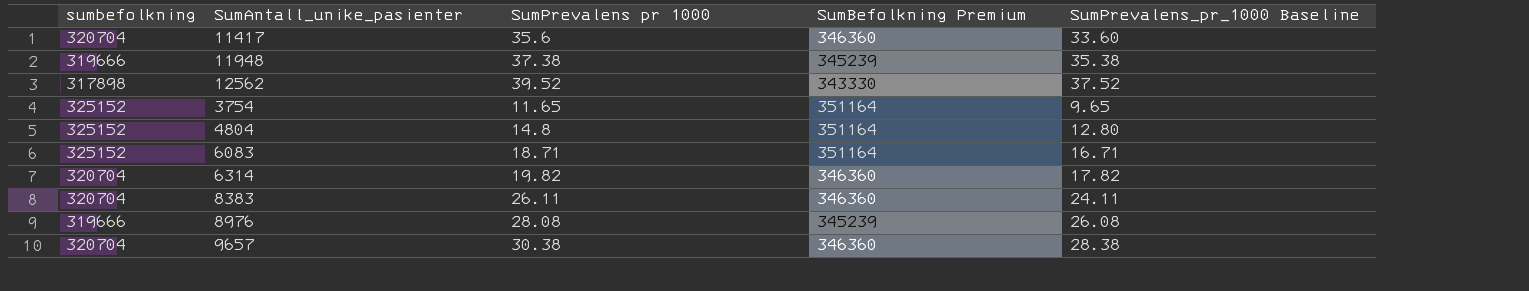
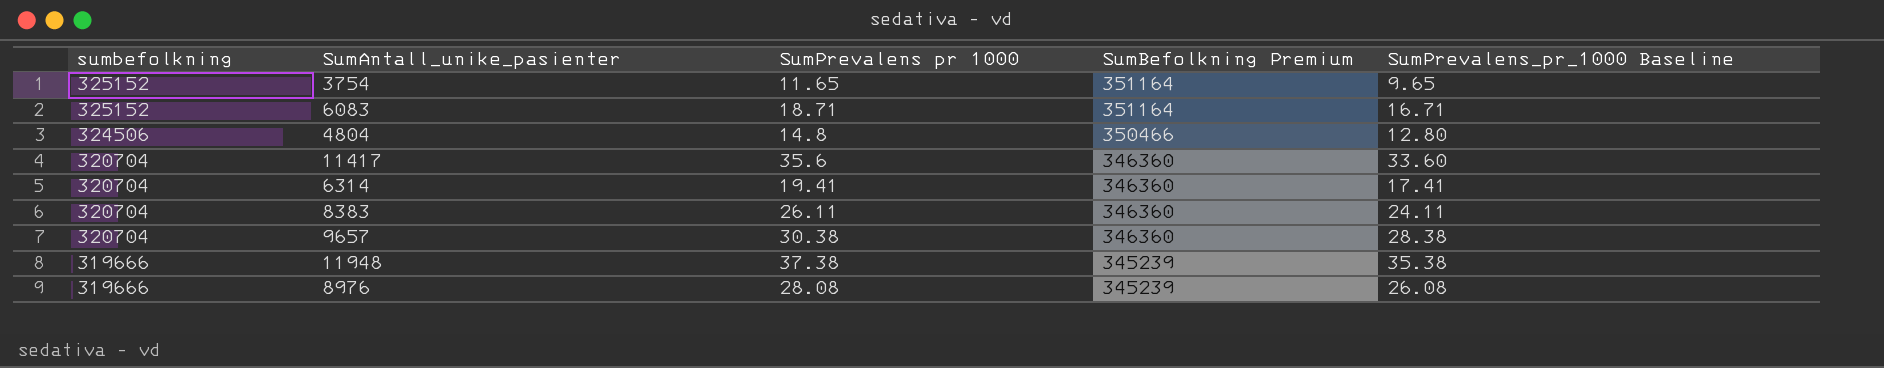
row order: none -> sumbefolkning descending
row 12562: 317898 | 39.52 | 343330 | 37.52 -> none
4804 | sumbefolkning: 325152 -> 324506
4804 | SumBefolkning Premium: 351164 -> 350466
6314 | SumPrevalens pr 1000: 19.82 -> 19.41
6314 | SumPrevalens_pr_1000 Baseline: 17.82 -> 17.41

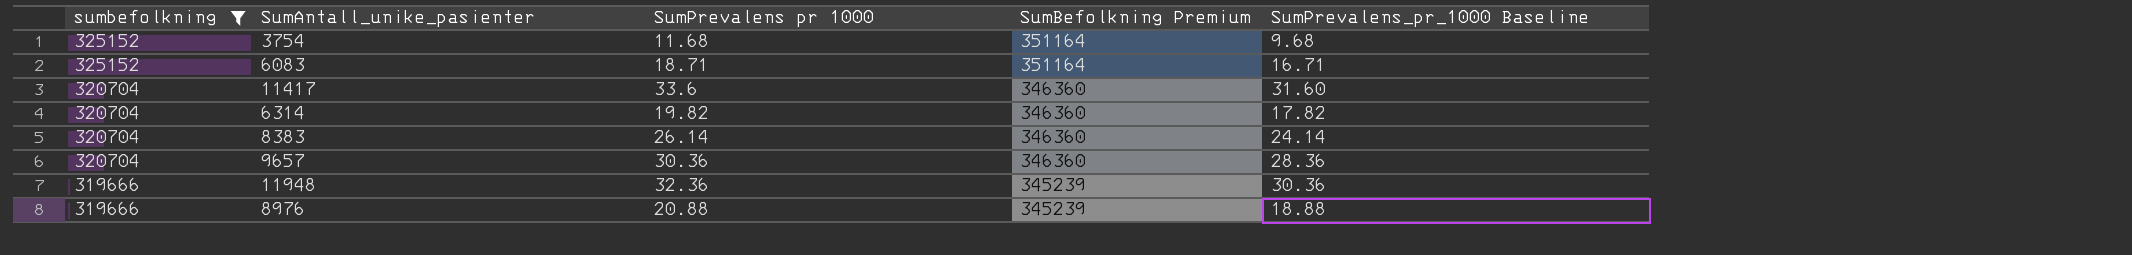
filter: none -> sumbefolkning != 324506
3754 | SumPrevalens pr 1000: 11.65 -> 11.68
3754 | SumPrevalens_pr_1000 Baseline: 9.65 -> 9.68
11417 | SumPrevalens pr 1000: 35.6 -> 33.6
11417 | SumPrevalens_pr_1000 Baseline: 33.60 -> 31.60
6314 | SumPrevalens pr 1000: 19.41 -> 19.82
6314 | SumPrevalens_pr_1000 Baseline: 17.41 -> 17.82
8383 | SumPrevalens pr 1000: 26.11 -> 26.14
8383 | SumPrevalens_pr_1000 Baseline: 24.11 -> 24.14
9657 | SumPrevalens pr 1000: 30.38 -> 30.36
9657 | SumPrevalens_pr_1000 Baseline: 28.38 -> 28.36
11948 | SumPrevalens pr 1000: 37.38 -> 32.36
11948 | SumPrevalens_pr_1000 Baseline: 35.38 -> 30.36
8976 | SumPrevalens pr 1000: 28.08 -> 20.88
8976 | SumPrevalens_pr_1000 Baseline: 26.08 -> 18.88

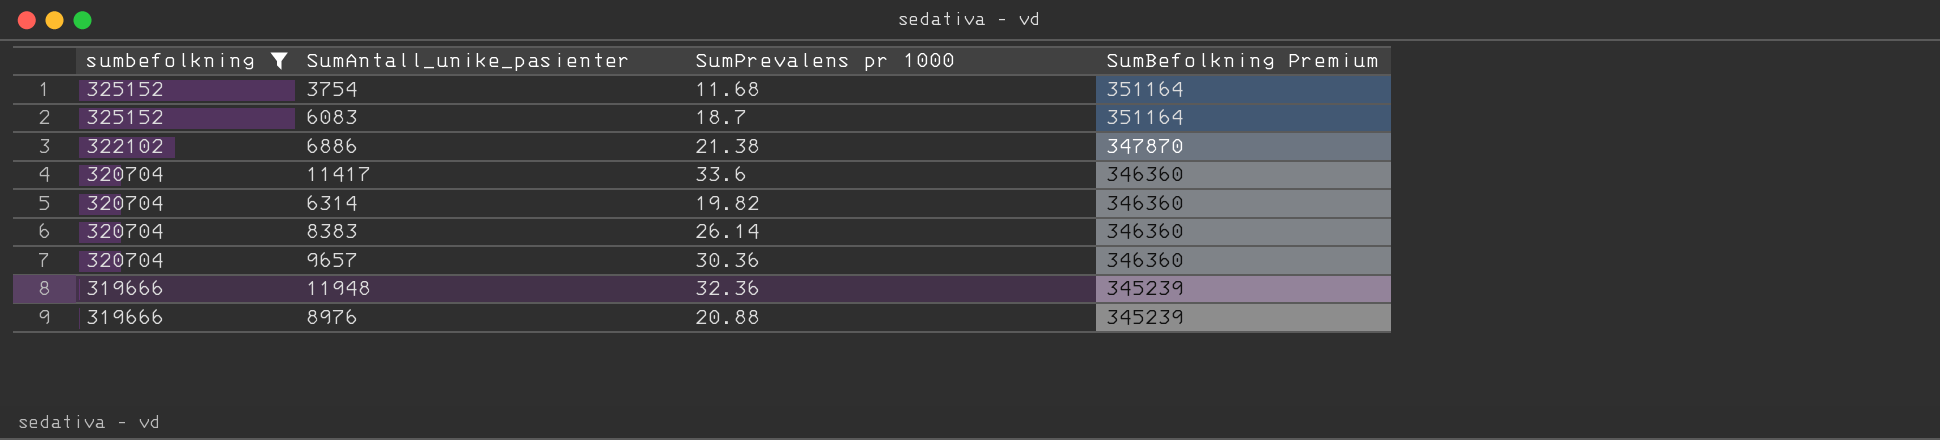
column SumPrevalens_pr_1000 Baseline | formula: [SumPrevalens pr 1000] - 2 -> none
6083 | SumPrevalens pr 1000: 18.71 -> 18.7
row 6886: none -> 322102 | 21.38 | 347870

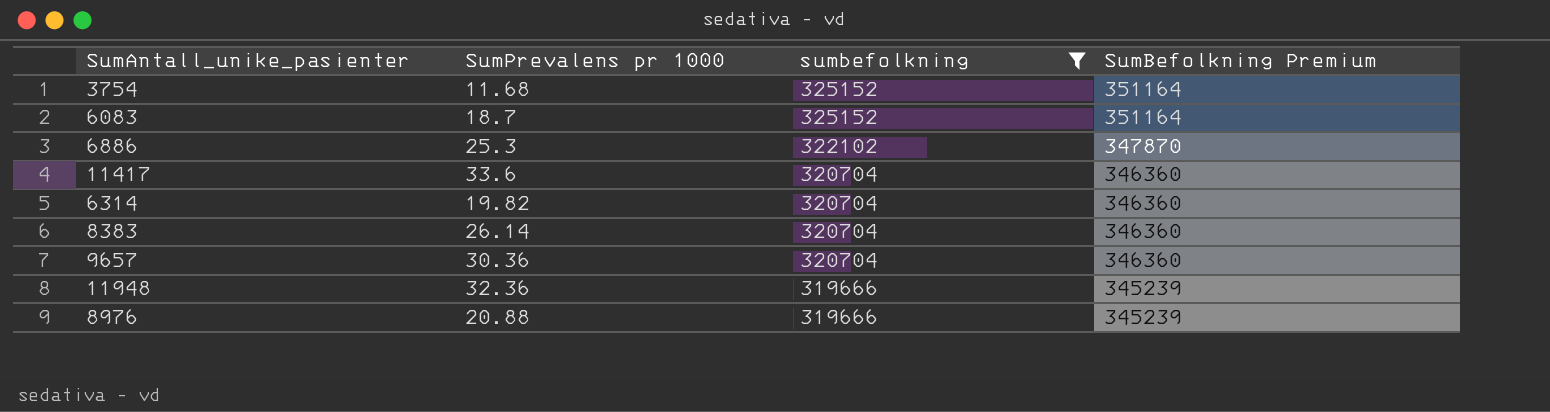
column sumbefolkning | position: 1 -> 3
6886 | SumPrevalens pr 1000: 21.38 -> 25.3

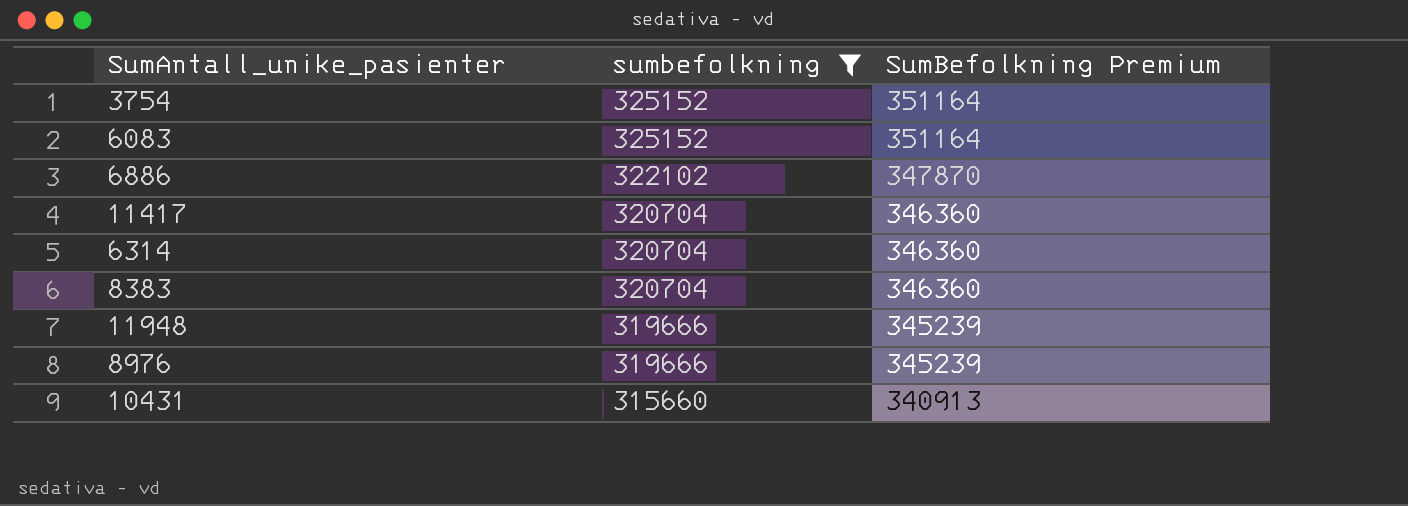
column SumPrevalens pr 1000 | position: 2 -> none
row 9657: 30.36 | 320704 | 346360 -> none
row 10431: none -> 315660 | 340913

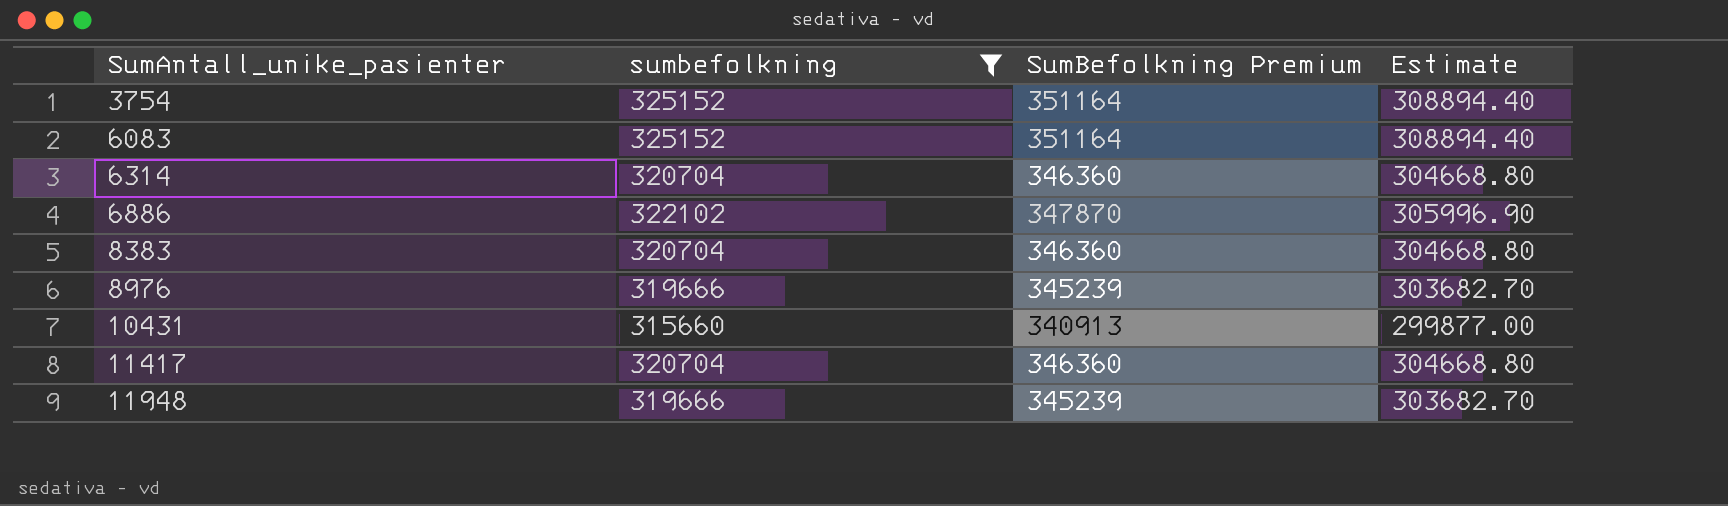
row order: sumbefolkning descending -> SumAntall_unike_pasienter ascending
column Estimate | formula: none -> [sumbefolkning] * 0.95

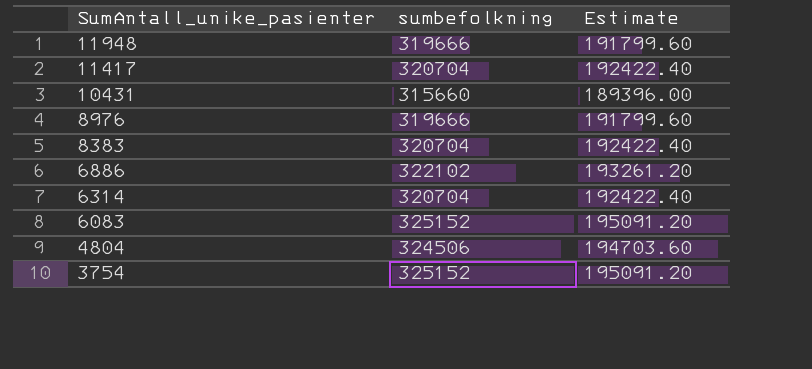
filter: sumbefolkning != 324506 -> none
row order: SumAntall_unike_pasienter ascending -> SumAntall_unike_pasienter descending
column SumBefolkning Premium | formula: [sumbefolkning] * 1.08 -> none
column Estimate | formula: [sumbefolkning] * 0.95 -> [sumbefolkning] * 0.6

